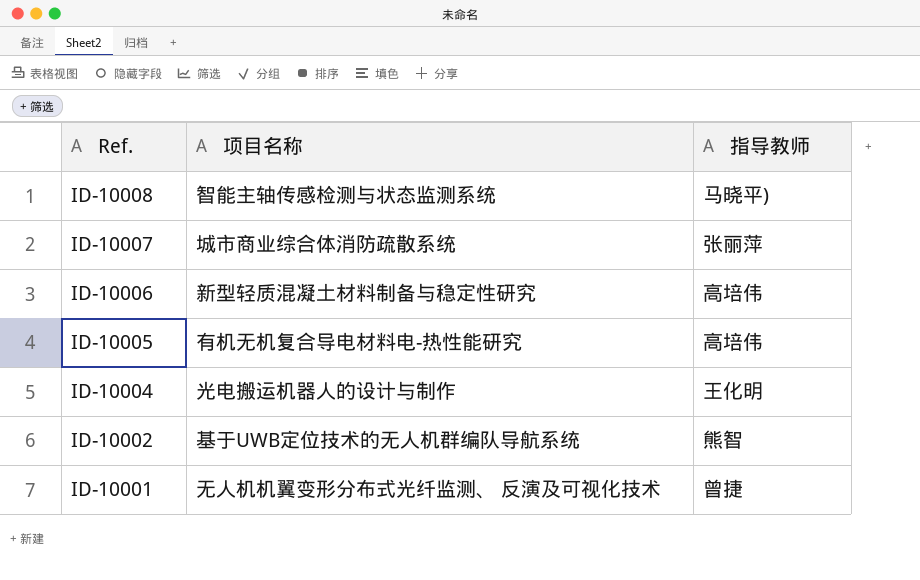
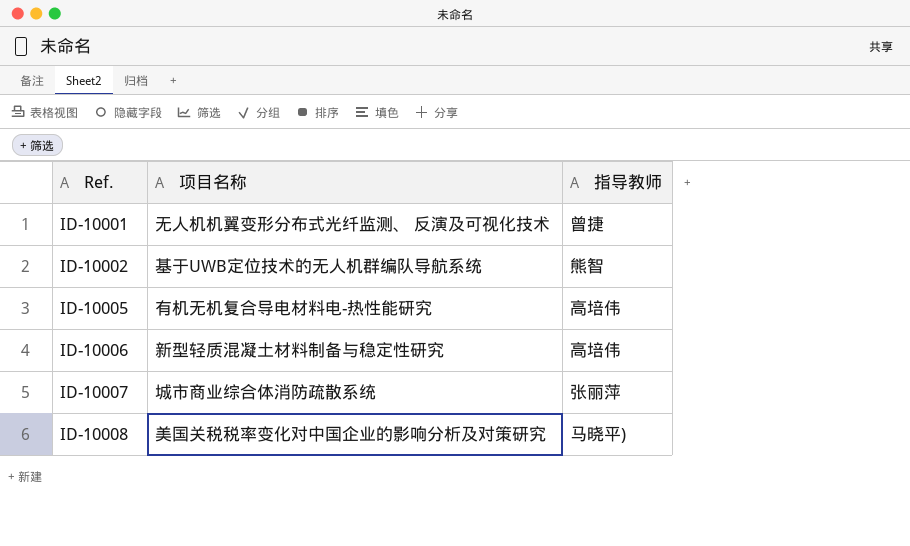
row order: Ref. descending -> Ref. ascending
row ID-10004: 光电搬运机器人的设计与制作 | 王化明 -> none
ID-10008 | 项目名称: 智能主轴传感检测与状态监测系统 -> 美国关税税率变化对中国企业的影响分析及对策研究

